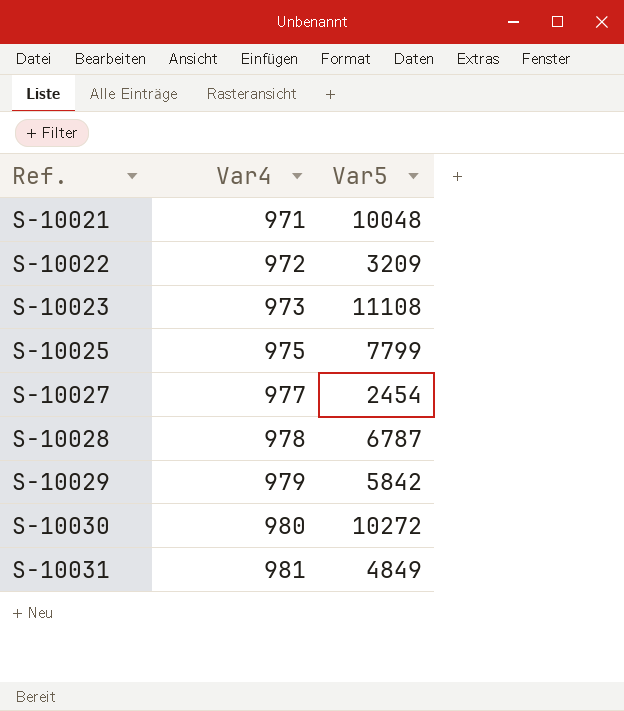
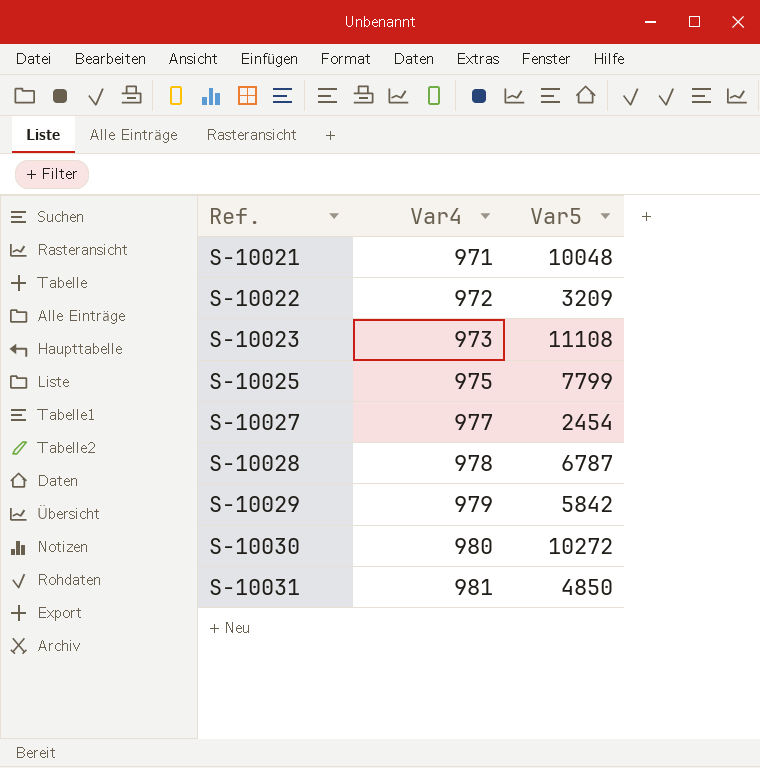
S-10031 | Var5: 4849 -> 4850

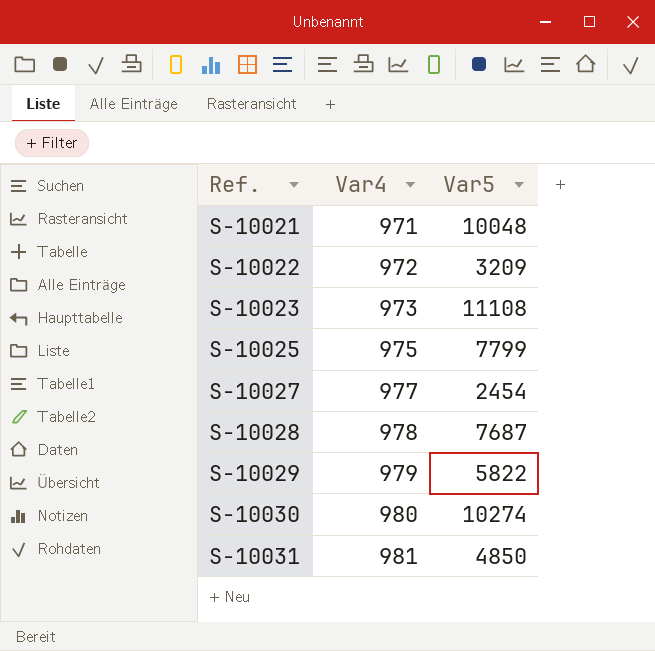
S-10028 | Var5: 6787 -> 7687
S-10029 | Var5: 5842 -> 5822
S-10030 | Var5: 10272 -> 10274

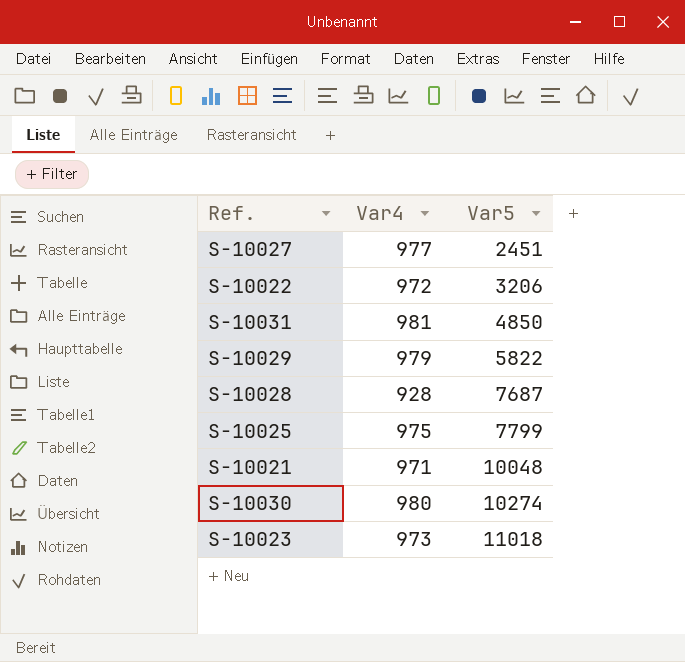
row order: Ref. ascending -> Var5 ascending
S-10027 | Var5: 2454 -> 2451
S-10022 | Var5: 3209 -> 3206
S-10028 | Var4: 978 -> 928
S-10023 | Var5: 11108 -> 11018

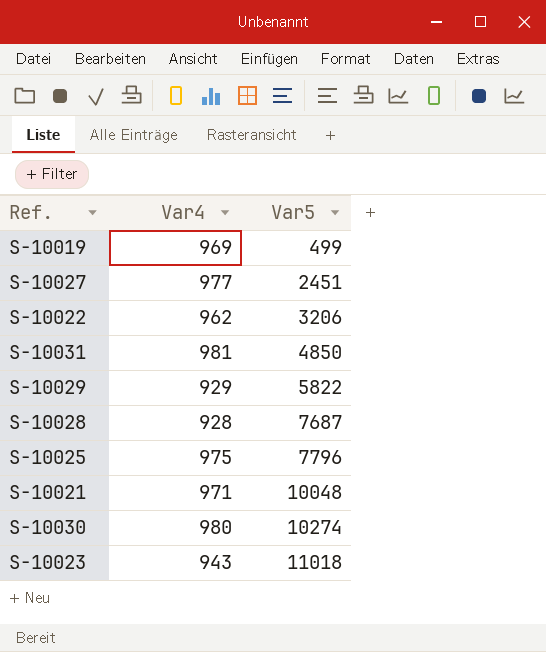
row S-10019: none -> 969 | 499
S-10022 | Var4: 972 -> 962
S-10029 | Var4: 979 -> 929
S-10025 | Var5: 7799 -> 7796
S-10023 | Var4: 973 -> 943

